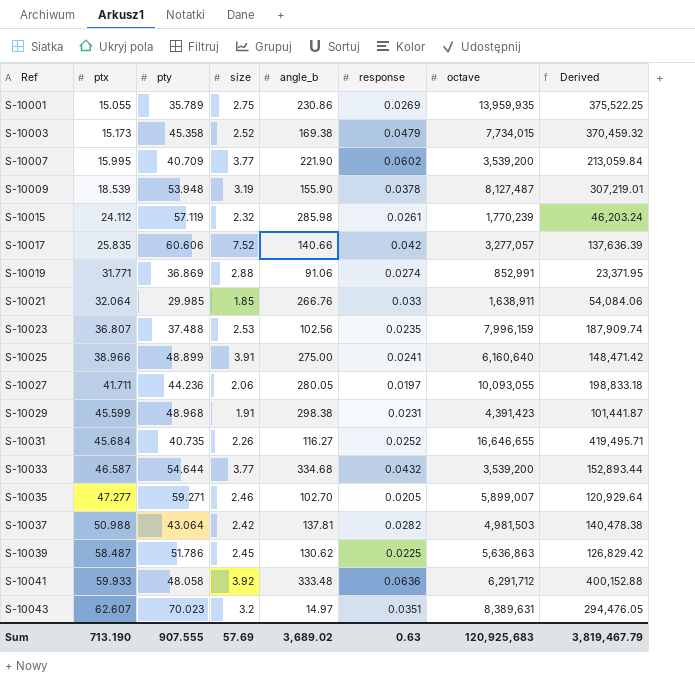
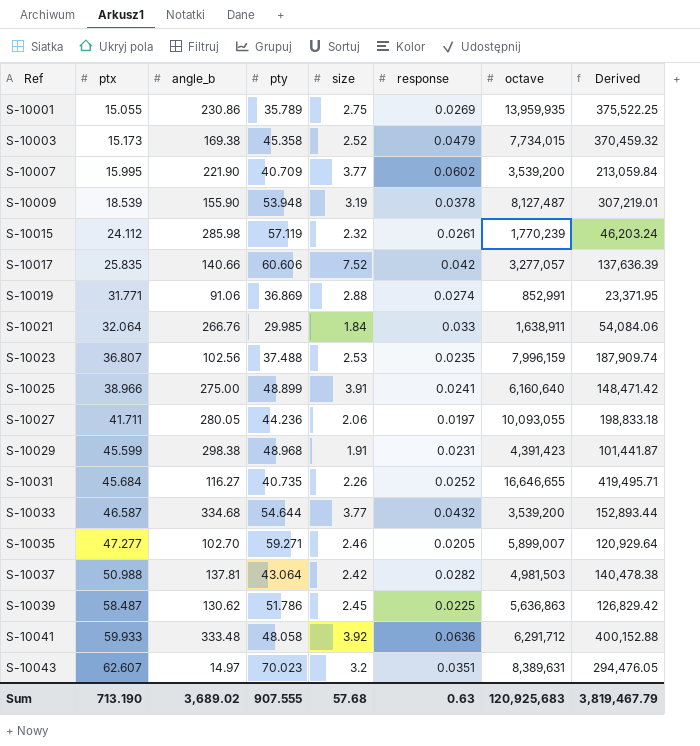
column angle_b | position: 5 -> 3
S-10021 | size: 1.85 -> 1.84
Sum | size: 57.69 -> 57.68

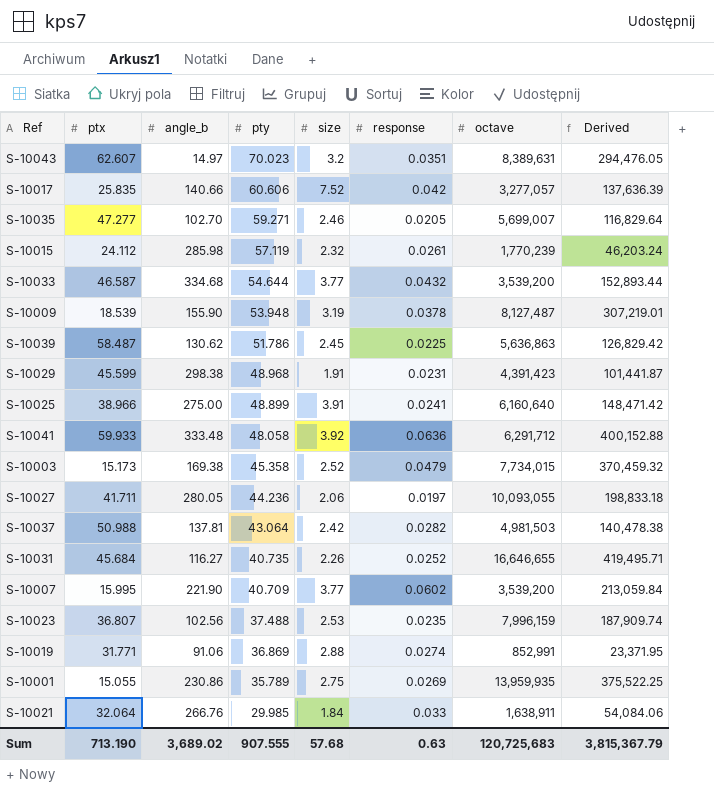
row order: Ref ascending -> pty descending
S-10035 | octave: 5,899,007 -> 5,699,007
S-10035 | Derived: 120,929.64 -> 116,829.64
Sum | octave: 120,925,683 -> 120,725,683
Sum | Derived: 3,819,467.79 -> 3,815,367.79

